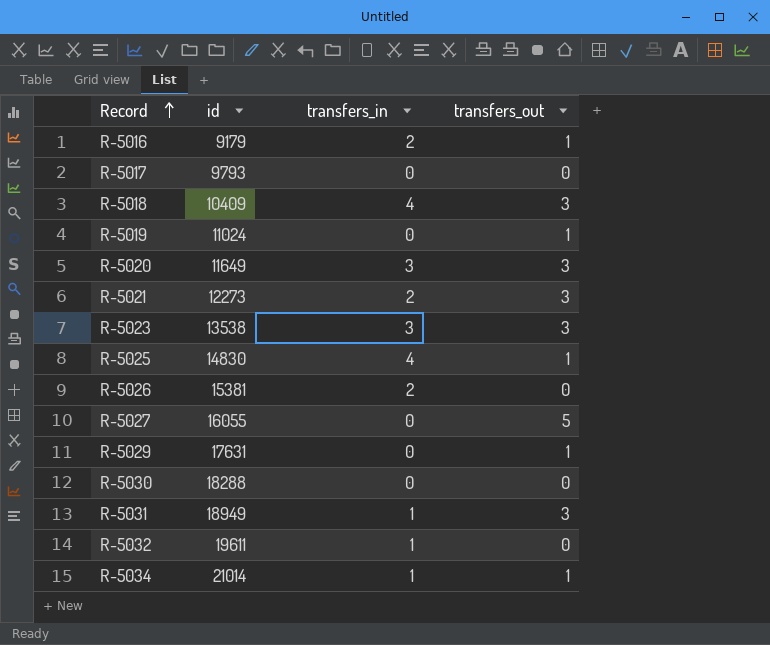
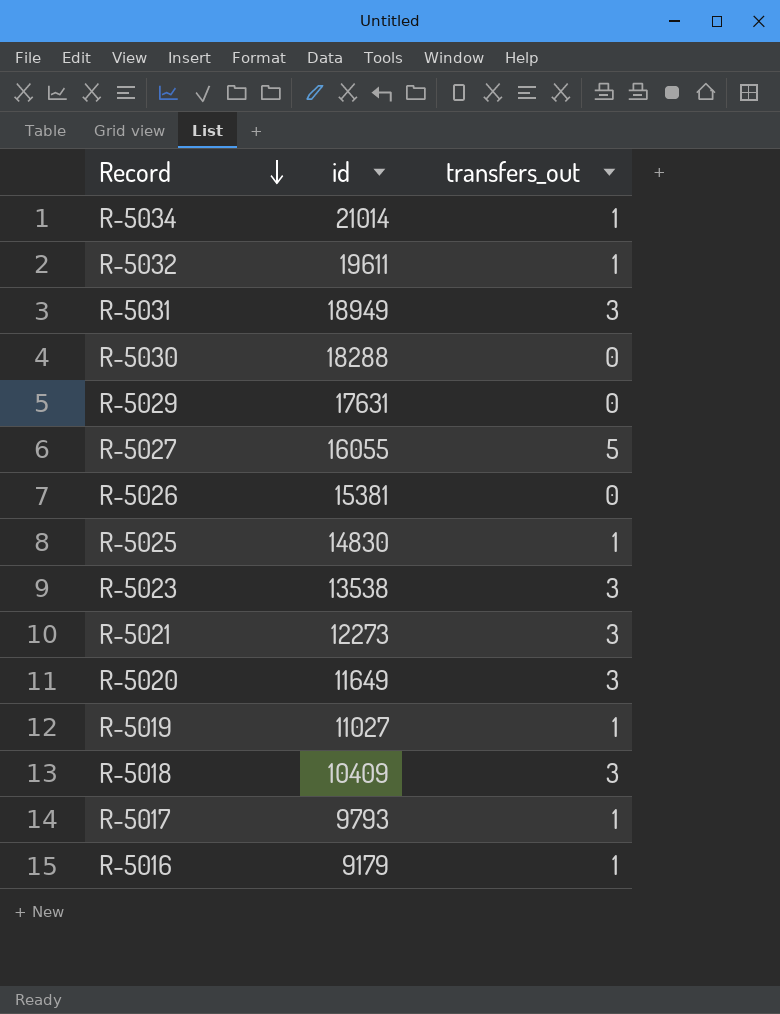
row order: Record ascending -> Record descending
column transfers_in | position: 3 -> none
R-5032 | transfers_out: 0 -> 1
R-5029 | transfers_out: 1 -> 0
R-5019 | id: 11024 -> 11027
R-5017 | transfers_out: 0 -> 1

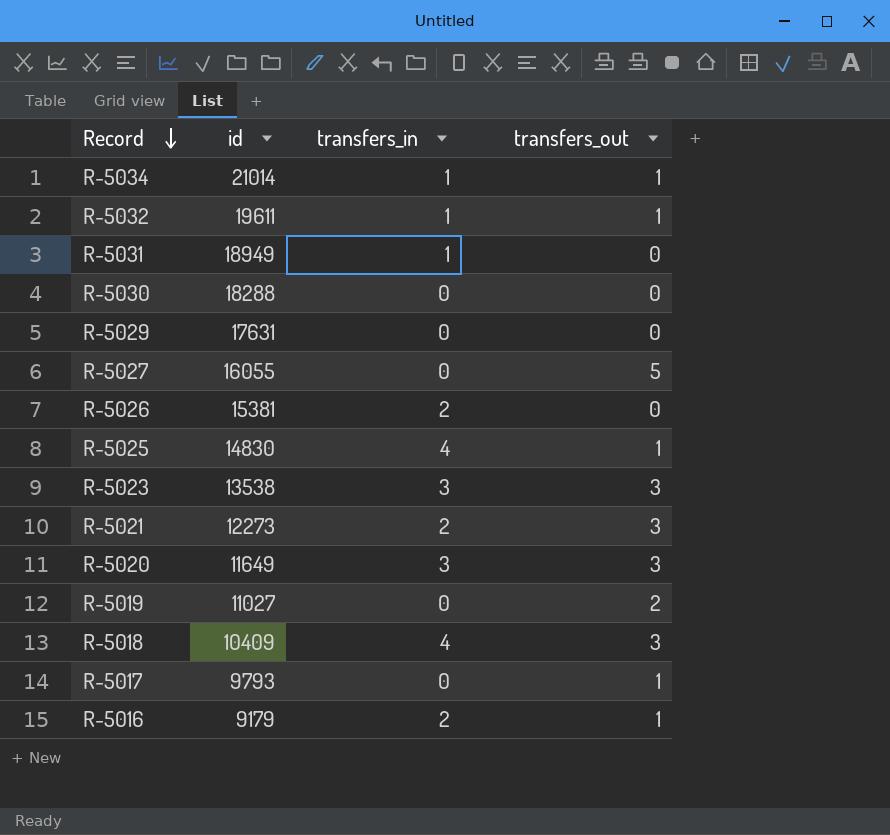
column transfers_in | position: none -> 3
R-5031 | transfers_out: 3 -> 0
R-5019 | transfers_out: 1 -> 2

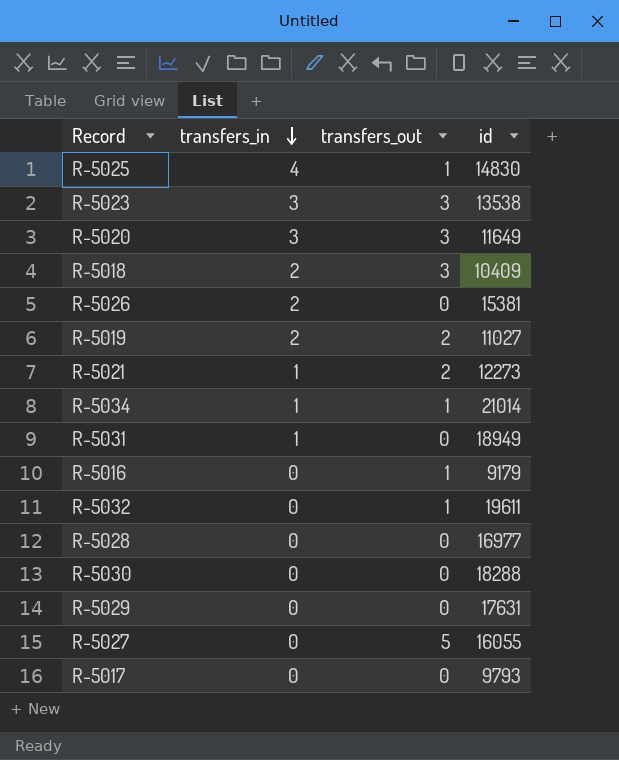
row order: Record descending -> transfers_in descending
column id | position: 2 -> 4
R-5018 | transfers_in: 4 -> 2
R-5019 | transfers_in: 0 -> 2
R-5021 | transfers_in: 2 -> 1
R-5021 | transfers_out: 3 -> 2
R-5016 | transfers_in: 2 -> 0
R-5032 | transfers_in: 1 -> 0
row R-5028: none -> 0 | 0 | 16977
R-5017 | transfers_out: 1 -> 0

